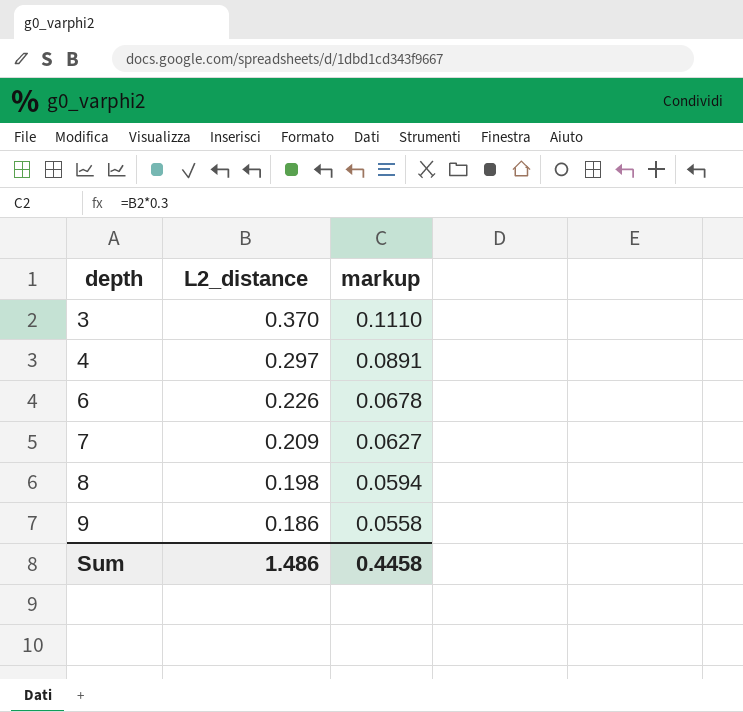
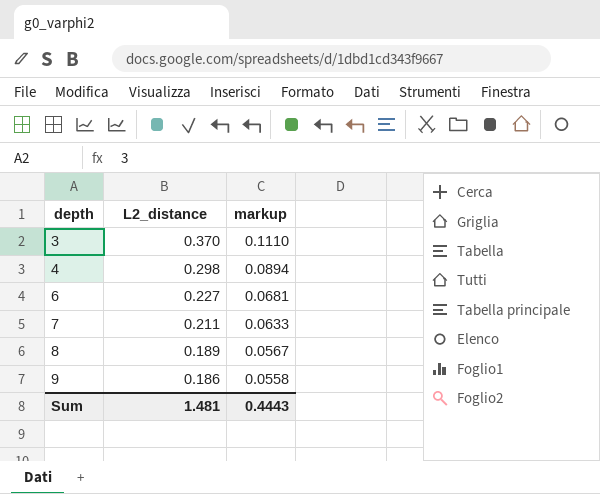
4 | L2_distance: 0.297 -> 0.298
4 | markup: 0.0891 -> 0.0894
6 | L2_distance: 0.226 -> 0.227
6 | markup: 0.0678 -> 0.0681
7 | L2_distance: 0.209 -> 0.211
7 | markup: 0.0627 -> 0.0633
8 | L2_distance: 0.198 -> 0.189
8 | markup: 0.0594 -> 0.0567
Sum | L2_distance: 1.486 -> 1.481
Sum | markup: 0.4458 -> 0.4443

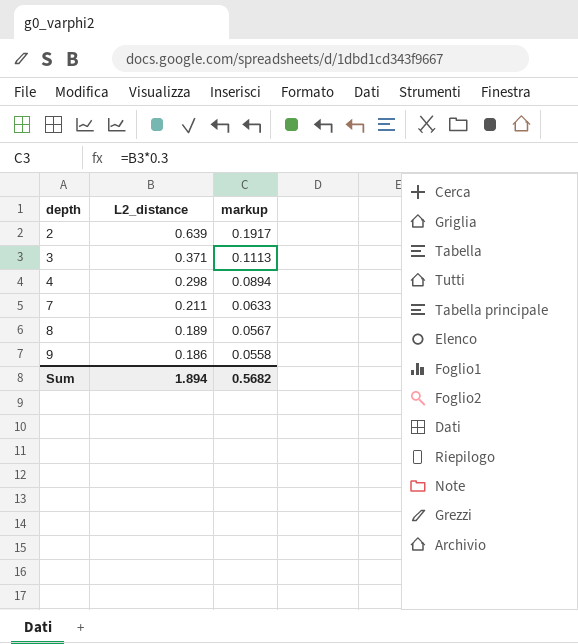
row 6: 0.227 | 0.0681 -> none
row 2: none -> 0.639 | 0.1917
3 | L2_distance: 0.370 -> 0.371
3 | markup: 0.1110 -> 0.1113
Sum | L2_distance: 1.481 -> 1.894
Sum | markup: 0.4443 -> 0.5682

